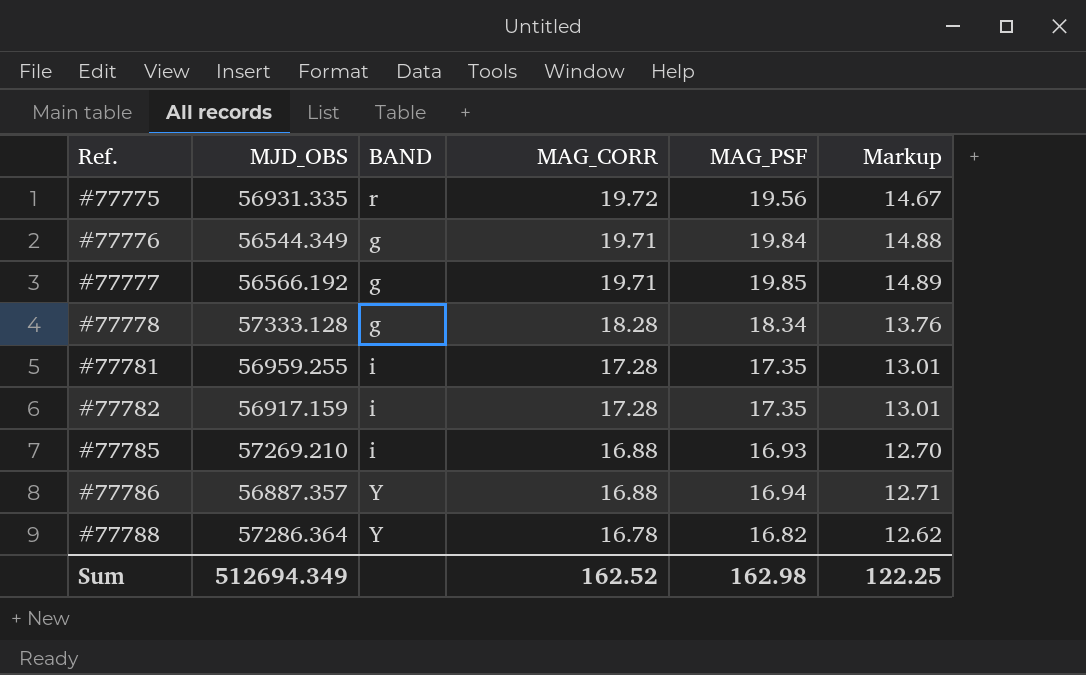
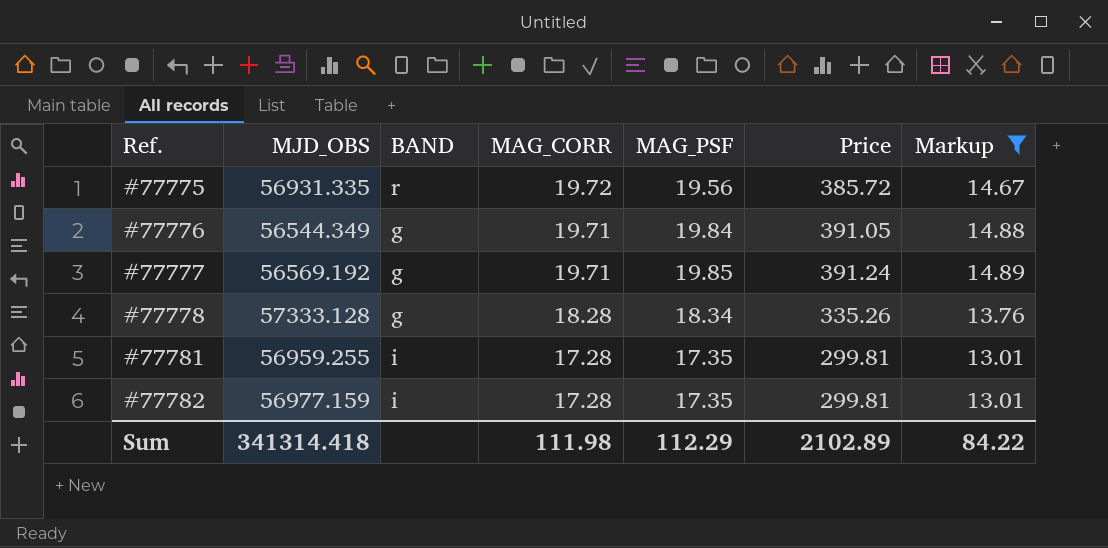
filter: none -> Markup >= 13.01
column Price | formula: none -> [MAG_CORR] * [MAG_PSF]
#77777 | MJD_OBS: 56566.192 -> 56569.192
#77782 | MJD_OBS: 56917.159 -> 56977.159
Sum | MJD_OBS: 512694.349 -> 341314.418
Sum | MAG_CORR: 162.52 -> 111.98
Sum | MAG_PSF: 162.98 -> 112.29
Sum | Markup: 122.25 -> 84.22

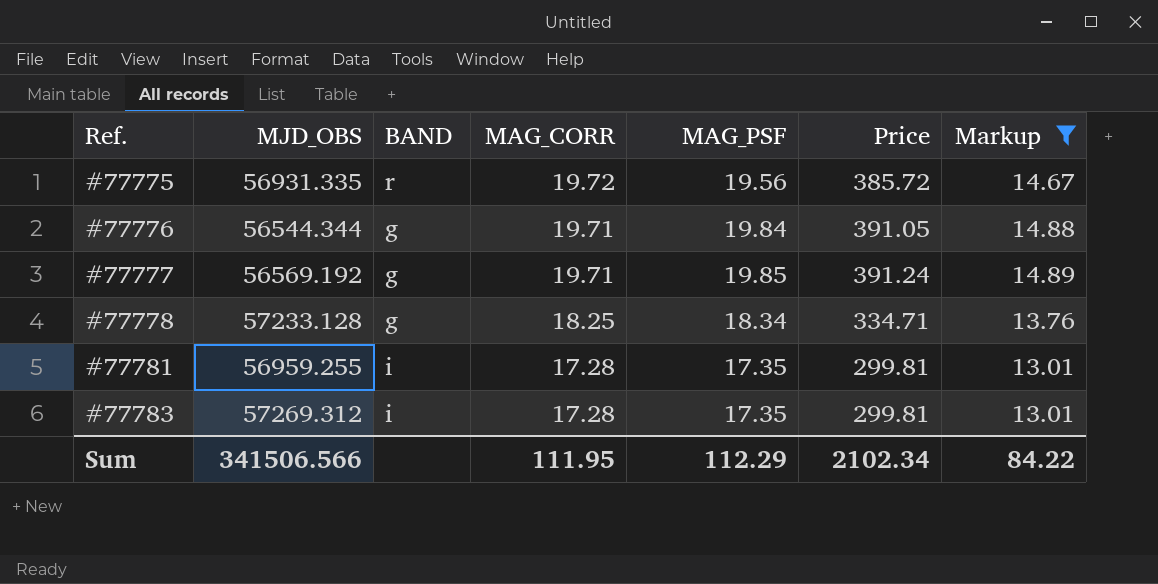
row #77782: 56977.159 | i | 17.28 | 17.35 | 299.81 | 13.01 -> none
#77776 | MJD_OBS: 56544.349 -> 56544.344
#77778 | MJD_OBS: 57333.128 -> 57233.128
#77778 | MAG_CORR: 18.28 -> 18.25
#77778 | Price: 335.26 -> 334.71
row #77783: none -> 57269.312 | i | 17.28 | 17.35 | 299.81 | 13.01
Sum | MJD_OBS: 341314.418 -> 341506.566
Sum | MAG_CORR: 111.98 -> 111.95
Sum | Price: 2102.89 -> 2102.34

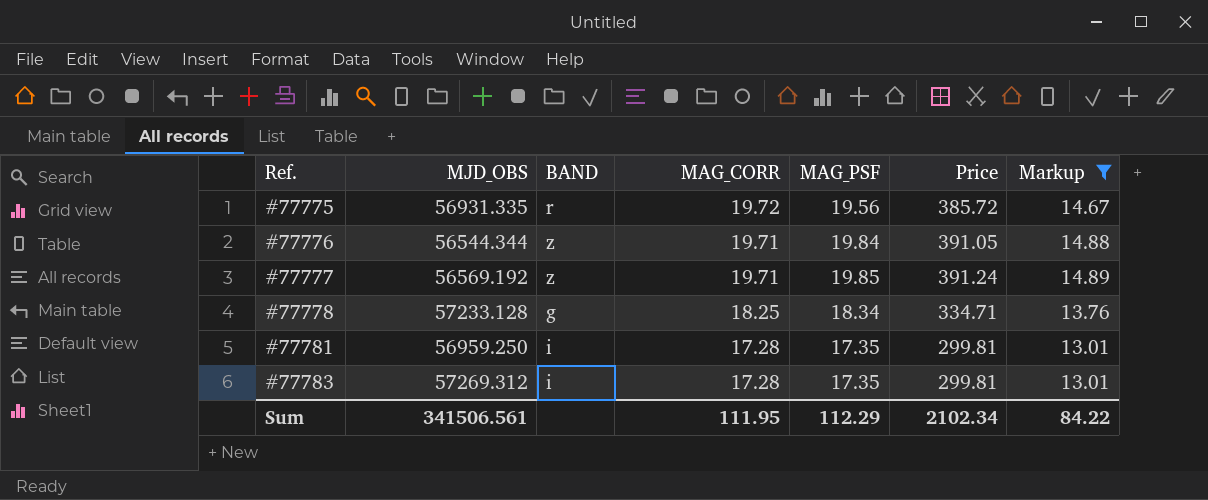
#77776 | BAND: g -> z
#77777 | BAND: g -> z
#77781 | MJD_OBS: 56959.255 -> 56959.250
Sum | MJD_OBS: 341506.566 -> 341506.561

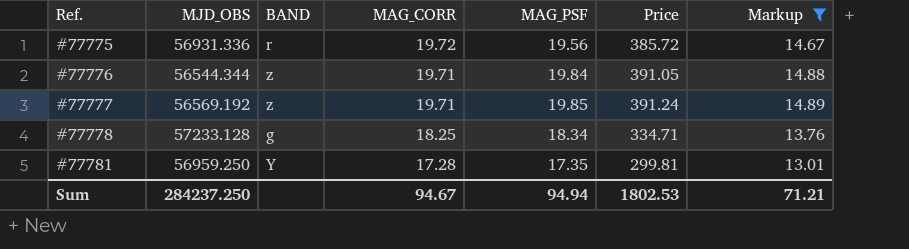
row #77783: 57269.312 | i | 17.28 | 17.35 | 299.81 | 13.01 -> none
#77775 | MJD_OBS: 56931.335 -> 56931.336
#77781 | BAND: i -> Y
Sum | MJD_OBS: 341506.561 -> 284237.250
Sum | MAG_CORR: 111.95 -> 94.67
Sum | MAG_PSF: 112.29 -> 94.94
Sum | Price: 2102.34 -> 1802.53
Sum | Markup: 84.22 -> 71.21

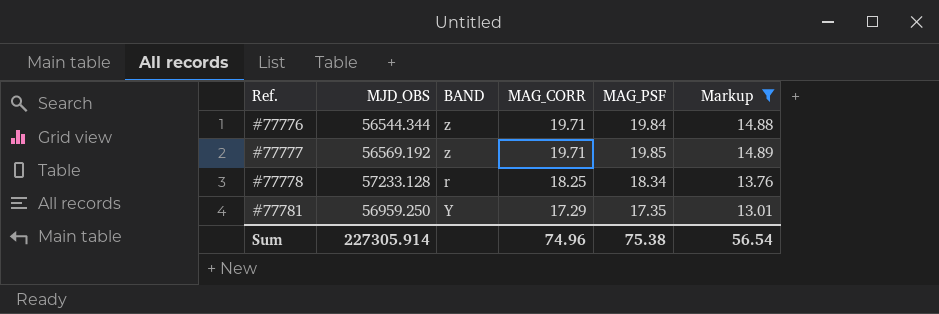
column Price | formula: [MAG_CORR] * [MAG_PSF] -> none
row #77775: 56931.336 | r | 19.72 | 19.56 | 385.72 | 14.67 -> none
#77778 | BAND: g -> r
#77781 | MAG_CORR: 17.28 -> 17.29
Sum | MJD_OBS: 284237.250 -> 227305.914
Sum | MAG_CORR: 94.67 -> 74.96
Sum | MAG_PSF: 94.94 -> 75.38
Sum | Markup: 71.21 -> 56.54

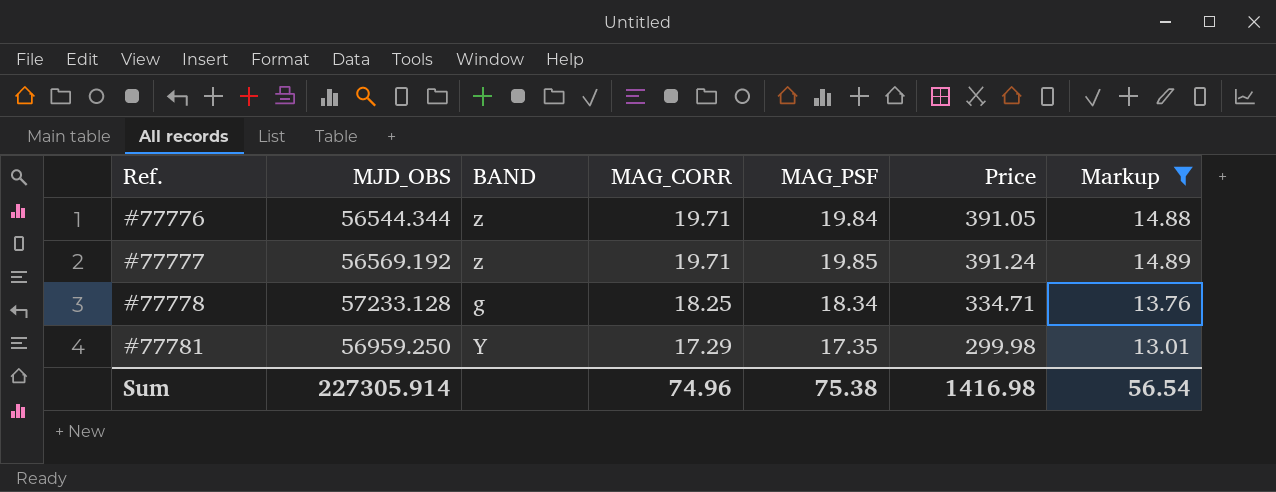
column Price | formula: none -> [MAG_CORR] * [MAG_PSF]
#77778 | BAND: r -> g

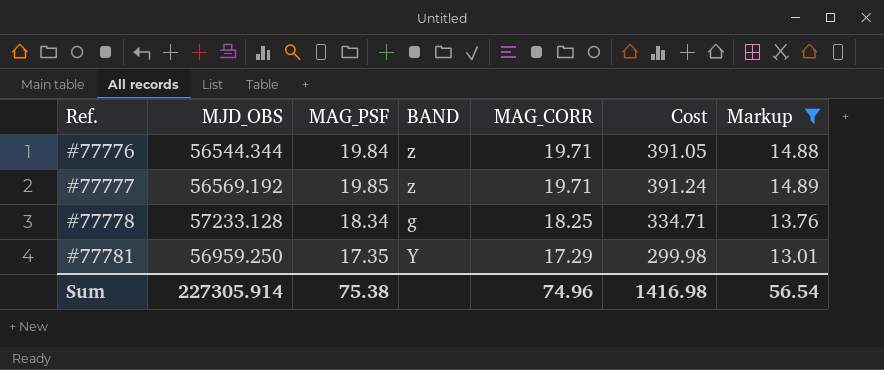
column MAG_PSF | position: 5 -> 3
column name: Price -> Cost

